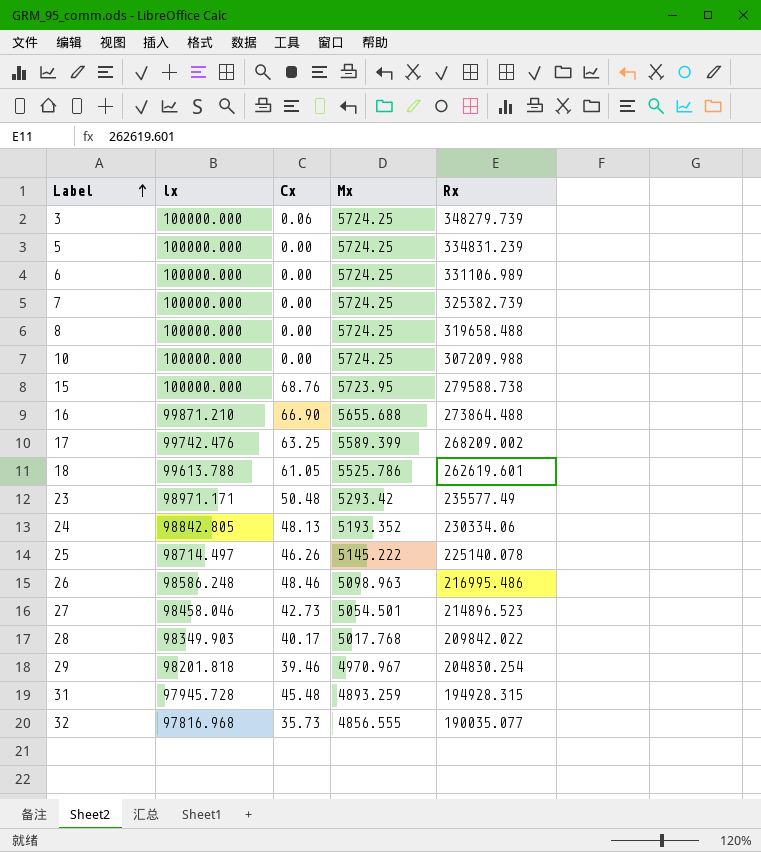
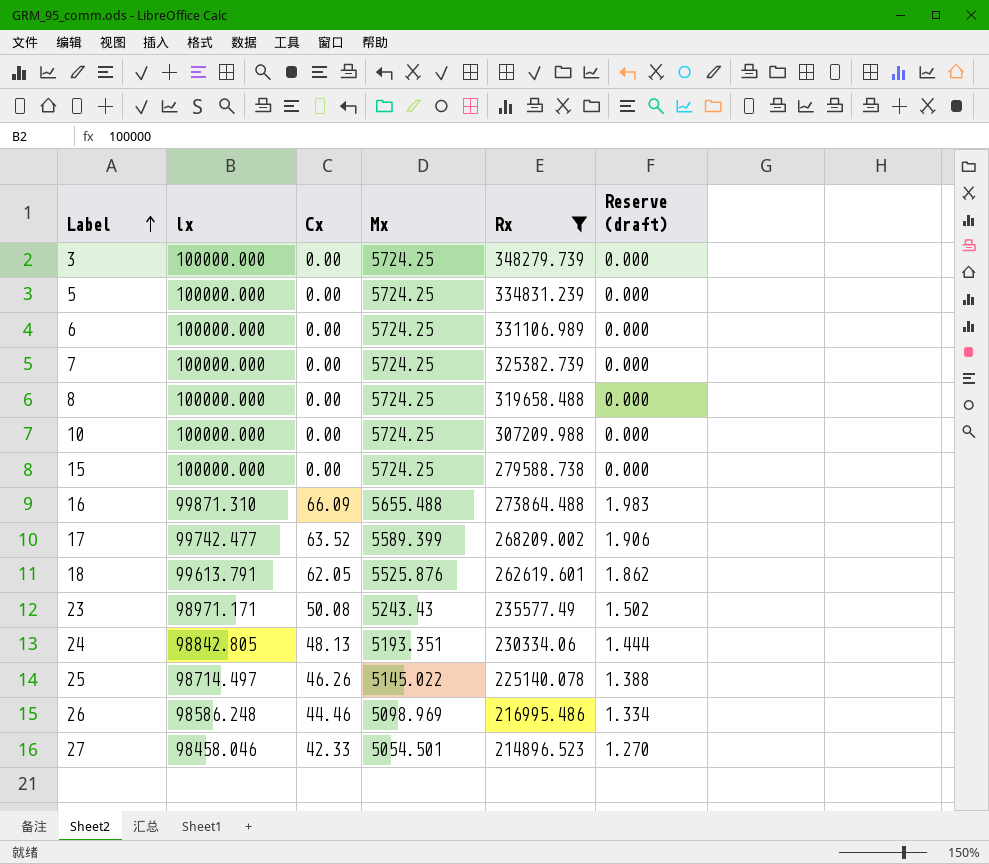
filter: none -> Rx >= 214896.523
column Reserve (draft) | formula: none -> [Cx] * 0.03
3 | Cx: 0.06 -> 0.00
15 | Cx: 68.76 -> 0.00
15 | Mx: 5723.95 -> 5724.25
16 | lx: 99871.210 -> 99871.310
16 | Cx: 66.90 -> 66.09
16 | Mx: 5655.688 -> 5655.488
17 | lx: 99742.476 -> 99742.477
17 | Cx: 63.25 -> 63.52
18 | lx: 99613.788 -> 99613.791
18 | Cx: 61.05 -> 62.05
18 | Mx: 5525.786 -> 5525.876
23 | Cx: 50.48 -> 50.08
23 | Mx: 5293.42 -> 5243.43
24 | Mx: 5193.352 -> 5193.351
25 | Mx: 5145.222 -> 5145.022
26 | Cx: 48.46 -> 44.46
26 | Mx: 5098.963 -> 5098.969
27 | Cx: 42.73 -> 42.33

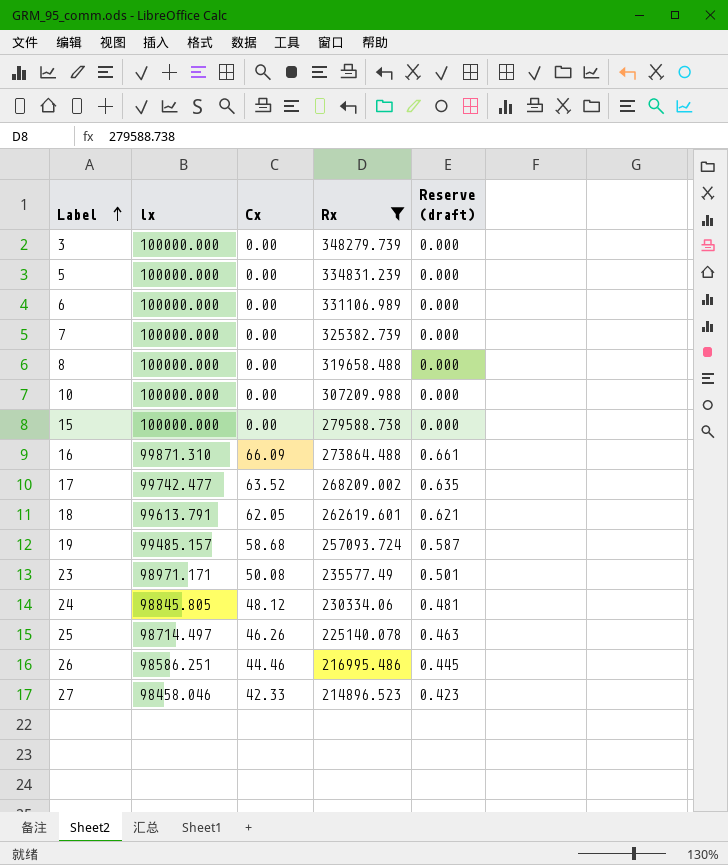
column Mx | position: 4 -> none
column Reserve (draft) | formula: [Cx] * 0.03 -> [Cx] * 0.01
row 19: none -> 99485.157 | 58.68 | 257093.724 | 0.587
24 | lx: 98842.805 -> 98845.805
24 | Cx: 48.13 -> 48.12
26 | lx: 98586.248 -> 98586.251

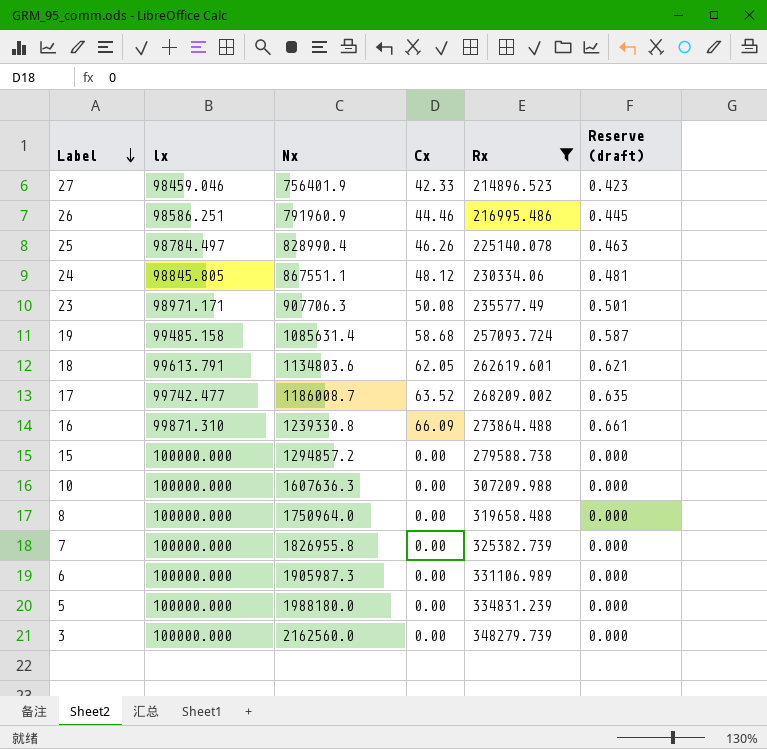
row order: Label ascending -> Label descending
column Nx | position: none -> 3
27 | lx: 98458.046 -> 98459.046
25 | lx: 98714.497 -> 98784.497
19 | lx: 99485.157 -> 99485.158

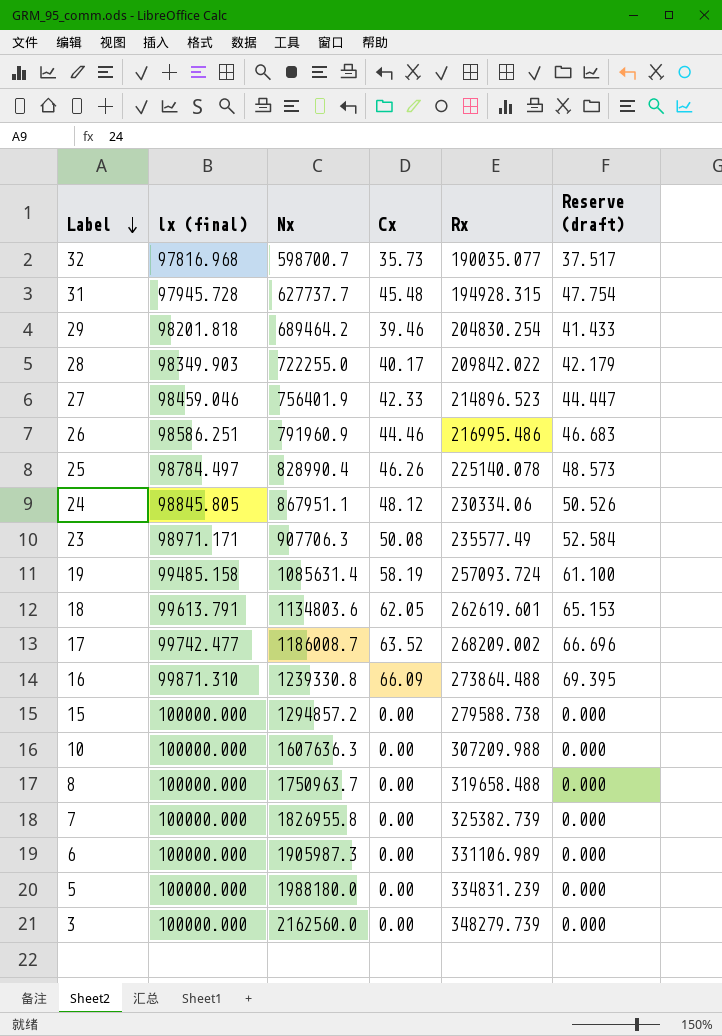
filter: Rx >= 214896.523 -> none
column name: lx -> lx (final)
column Reserve (draft) | formula: [Cx] * 0.01 -> [Cx] * 1.05
24 | Nx: 867551.1 -> 867951.1
19 | Cx: 58.68 -> 58.19
8 | Nx: 1750964.0 -> 1750963.7

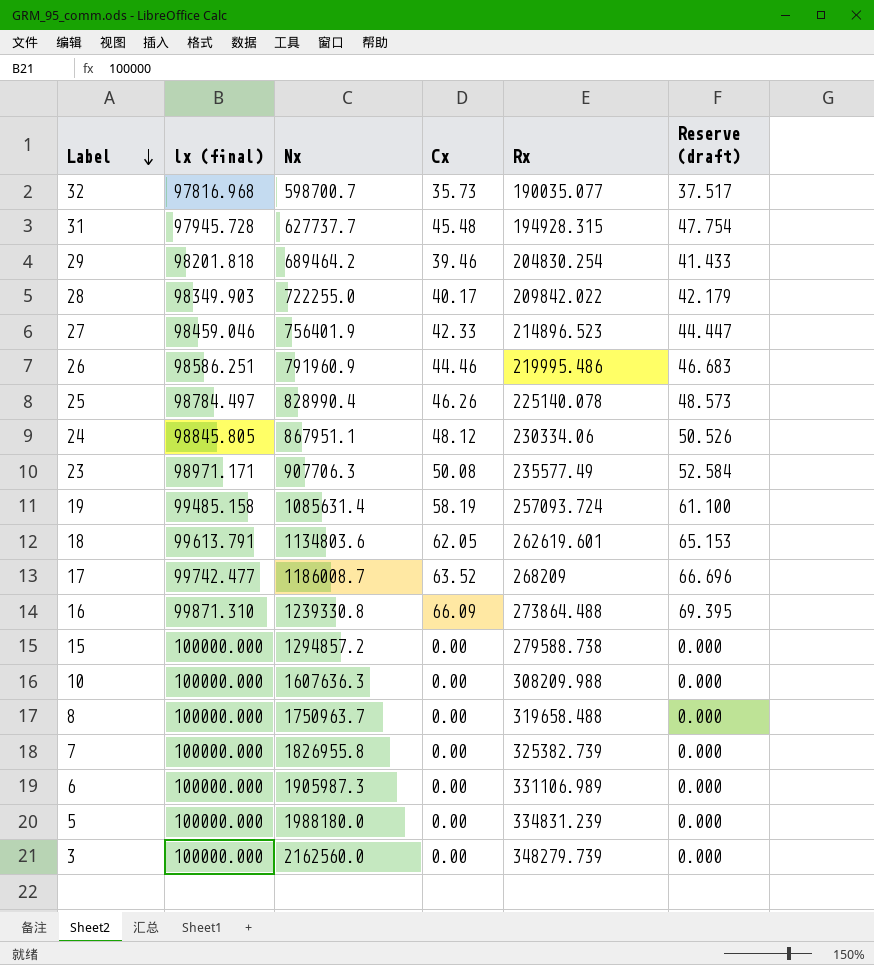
26 | Rx: 216995.486 -> 219995.486
17 | Rx: 268209.002 -> 268209
10 | Rx: 307209.988 -> 308209.988

